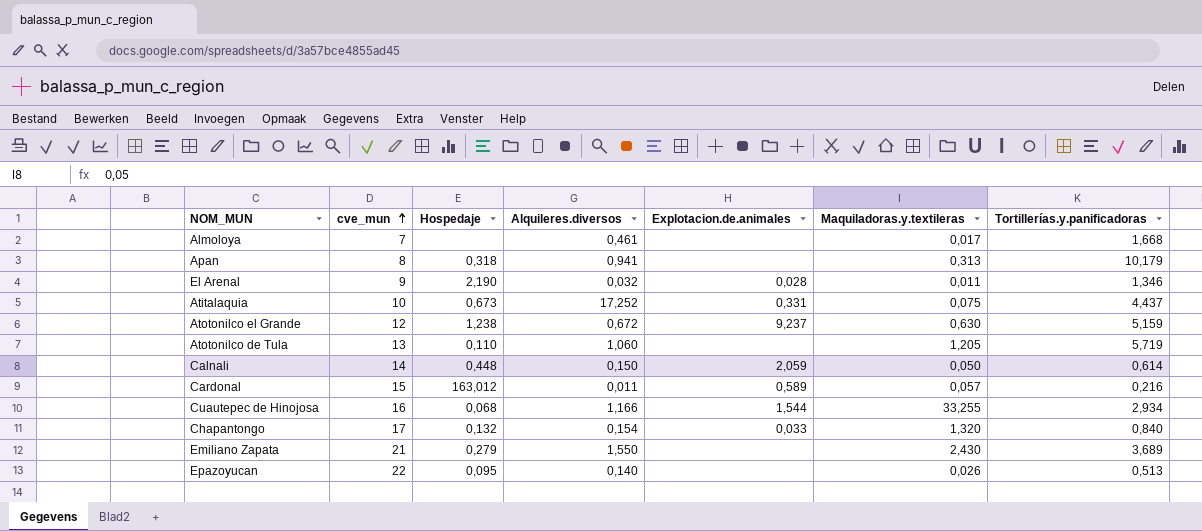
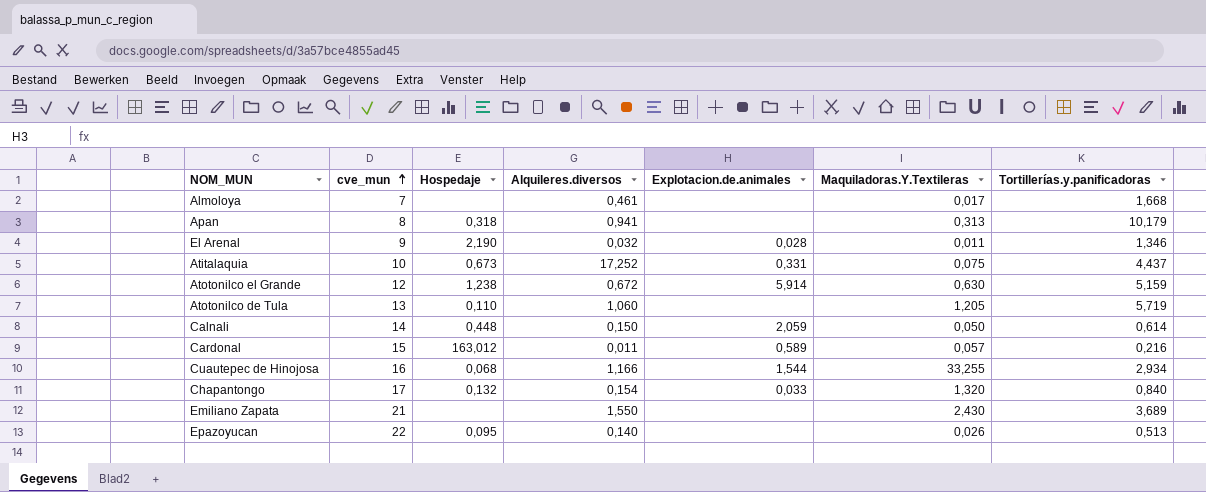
column name: Maquiladoras.y.textileras -> Maquiladoras.Y.Textileras
Atotonilco el Grande | Explotacion.de.animales: 9,237 -> 5,914
Emiliano Zapata | Hospedaje: 0,279 -> none

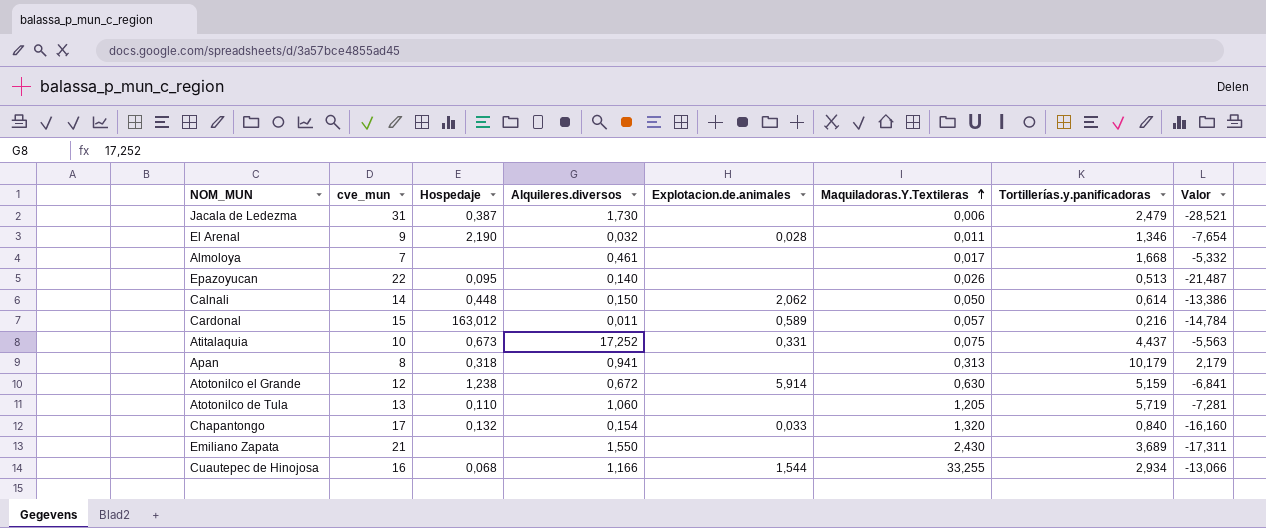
row order: cve_mun ascending -> Maquiladoras.Y.Textileras ascending
column Valor | formula: none -> [Tortillerías.y.panificadoras] - [cve_mun]
row Jacala de Ledezma: none -> 31 | 0,387 | 1,730 | none | 0,006 | 2,479 | -28,521
Calnali | Explotacion.de.animales: 2,059 -> 2,062

